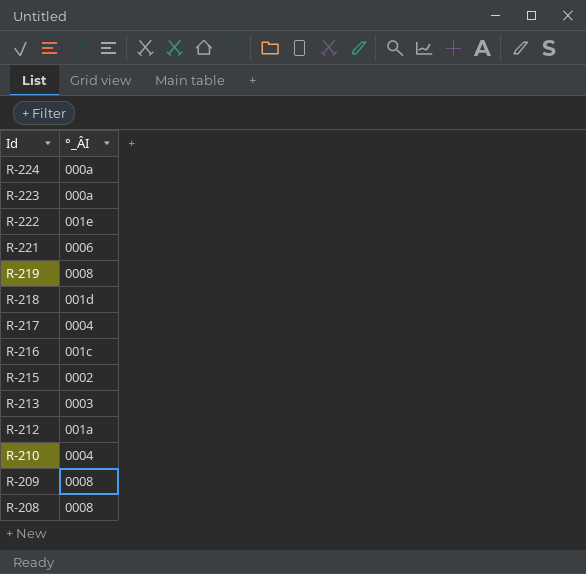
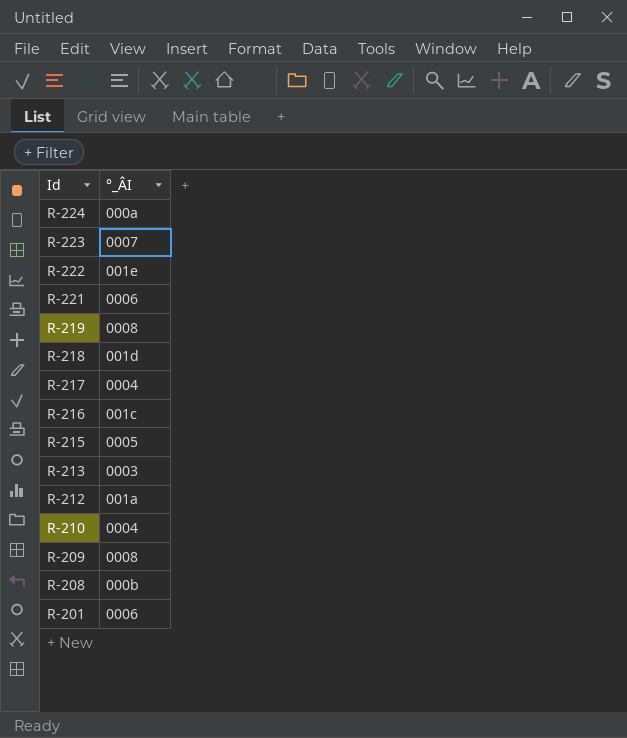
R-223 | °_ÂI: 000a -> 0007
R-215 | °_ÂI: 0002 -> 0005
R-208 | °_ÂI: 0008 -> 000b
row R-201: none -> 0006

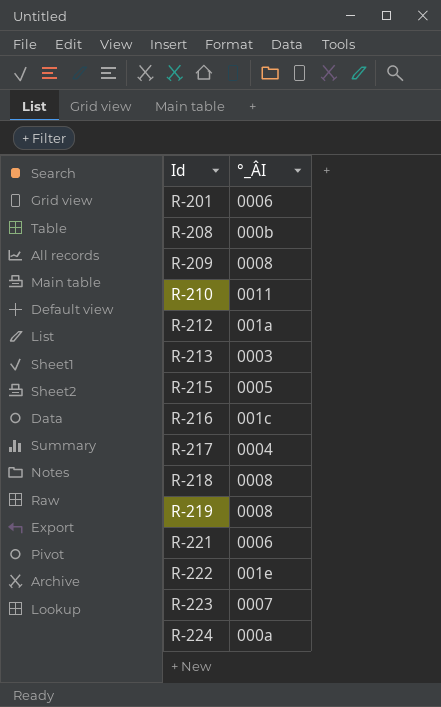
row order: Id descending -> Id ascending
R-210 | °_ÂI: 0004 -> 0011
R-218 | °_ÂI: 001d -> 0008

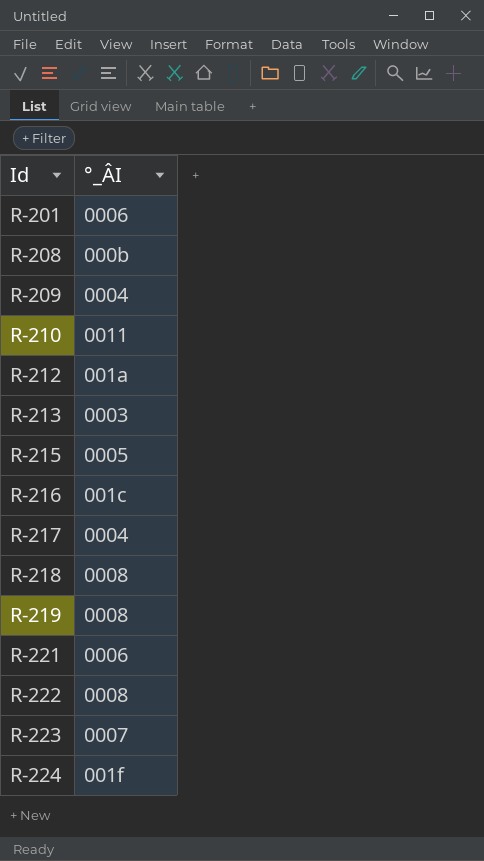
R-209 | °_ÂI: 0008 -> 0004
R-222 | °_ÂI: 001e -> 0008
R-224 | °_ÂI: 000a -> 001f

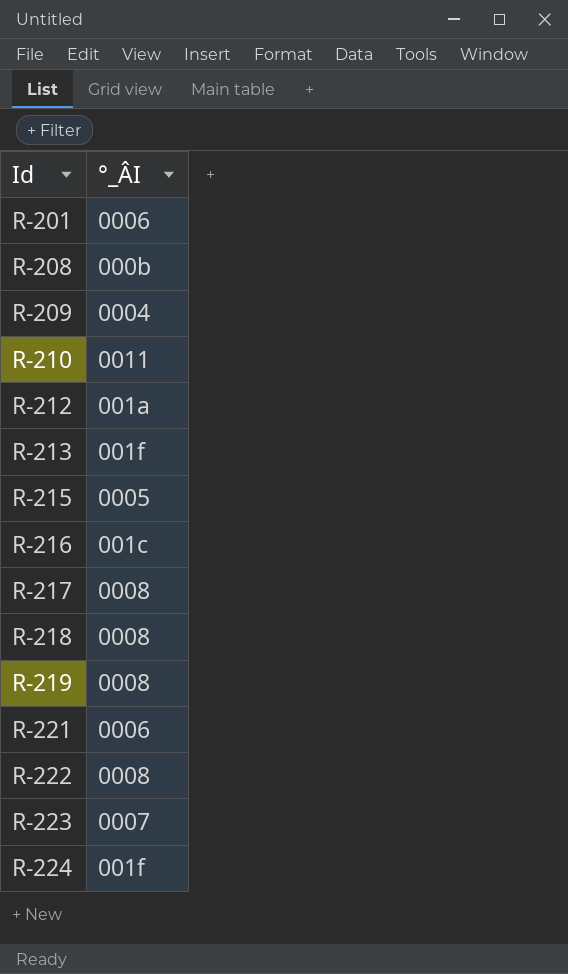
R-213 | °_ÂI: 0003 -> 001f
R-217 | °_ÂI: 0004 -> 0008

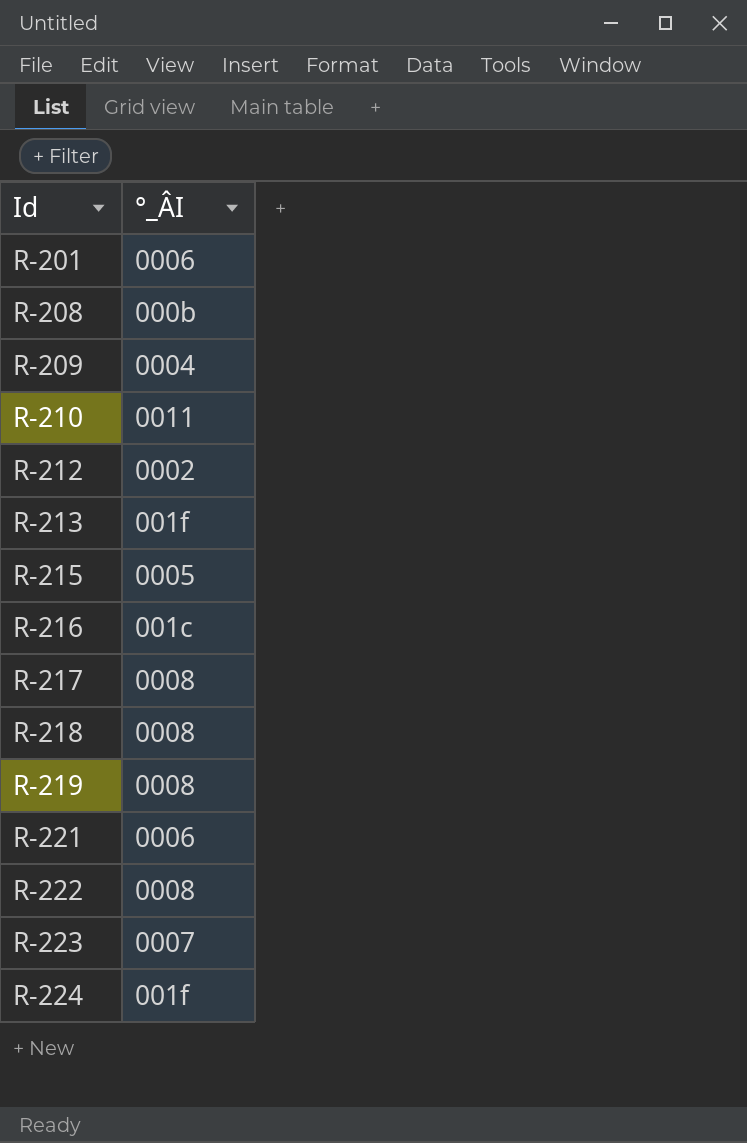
R-212 | °_ÂI: 001a -> 0002

